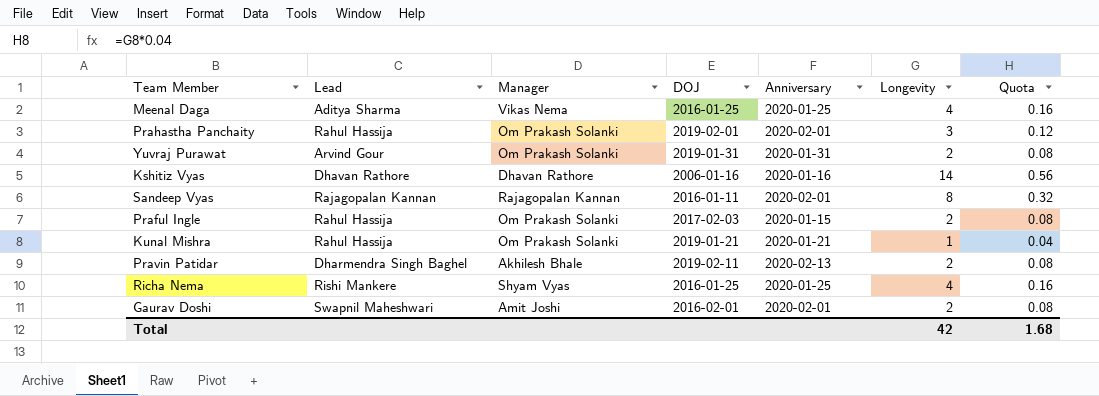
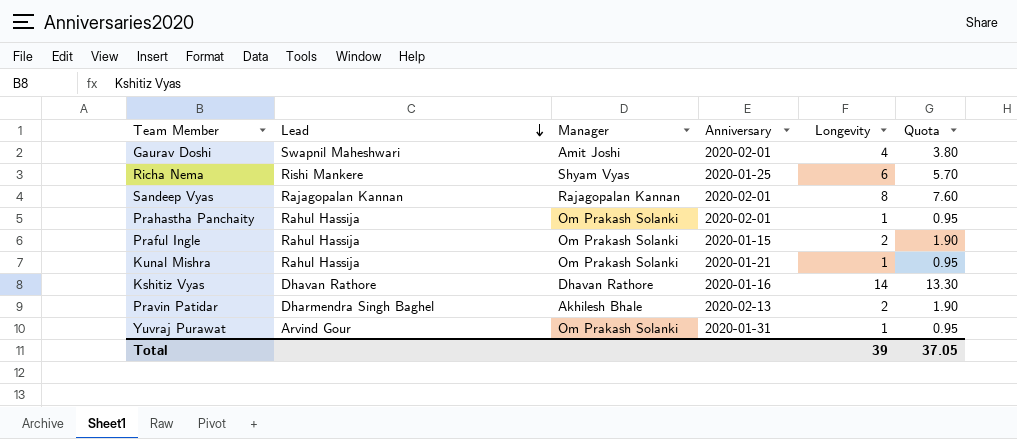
row order: none -> Lead descending
column DOJ | position: 4 -> none
column Quota | formula: [Longevity] * 0.04 -> [Longevity] * 0.95
row Meenal Daga: Aditya Sharma | Vikas Nema | 2016-01-25 | 2020-01-25 | 4 | 0.16 -> none
Gaurav Doshi | Longevity: 2 -> 4
Richa Nema | Longevity: 4 -> 6
Prahastha Panchaity | Longevity: 3 -> 1
Yuvraj Purawat | Longevity: 2 -> 1
Total | Longevity: 42 -> 39
Total | Quota: 1.68 -> 37.05

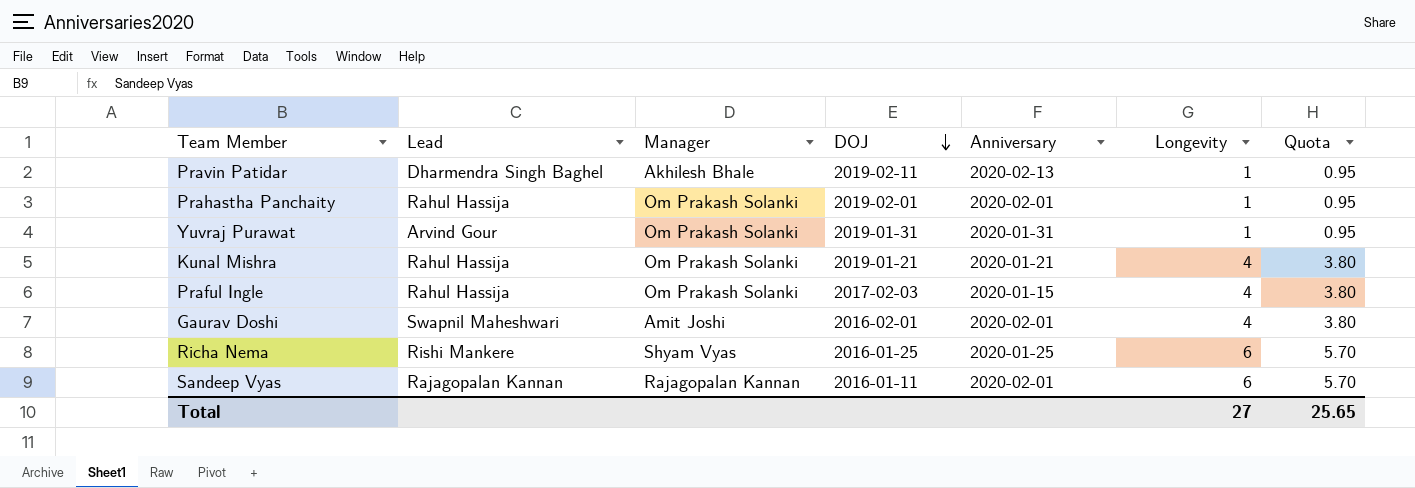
row order: Lead descending -> DOJ descending
column DOJ | position: none -> 4
row Kshitiz Vyas: Dhavan Rathore | Dhavan Rathore | 2020-01-16 | 14 | 13.30 -> none
Pravin Patidar | Longevity: 2 -> 1
Pravin Patidar | Quota: 1.90 -> 0.95
Kunal Mishra | Longevity: 1 -> 4
Kunal Mishra | Quota: 0.95 -> 3.80
Praful Ingle | Longevity: 2 -> 4
Praful Ingle | Quota: 1.90 -> 3.80
Sandeep Vyas | Longevity: 8 -> 6
Sandeep Vyas | Quota: 7.60 -> 5.70
Total | Longevity: 39 -> 27
Total | Quota: 37.05 -> 25.65

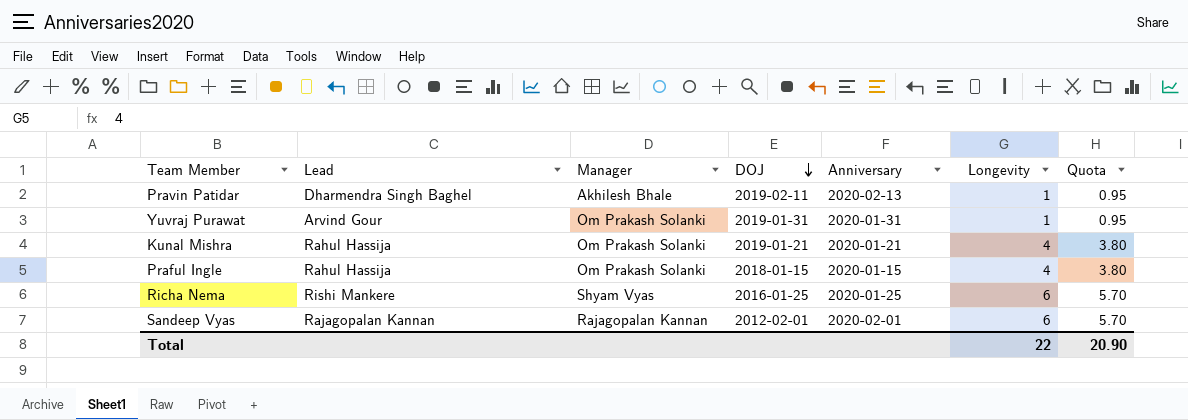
row Prahastha Panchaity: Rahul Hassija | Om Prakash Solanki | 2019-02-01 | 2020-02-01 | 1 | 0.95 -> none
row Gaurav Doshi: Swapnil Maheshwari | Amit Joshi | 2016-02-01 | 2020-02-01 | 4 | 3.80 -> none
Praful Ingle | DOJ: 2017-02-03 -> 2018-01-15
Sandeep Vyas | DOJ: 2016-01-11 -> 2012-02-01
Total | Longevity: 27 -> 22
Total | Quota: 25.65 -> 20.90

